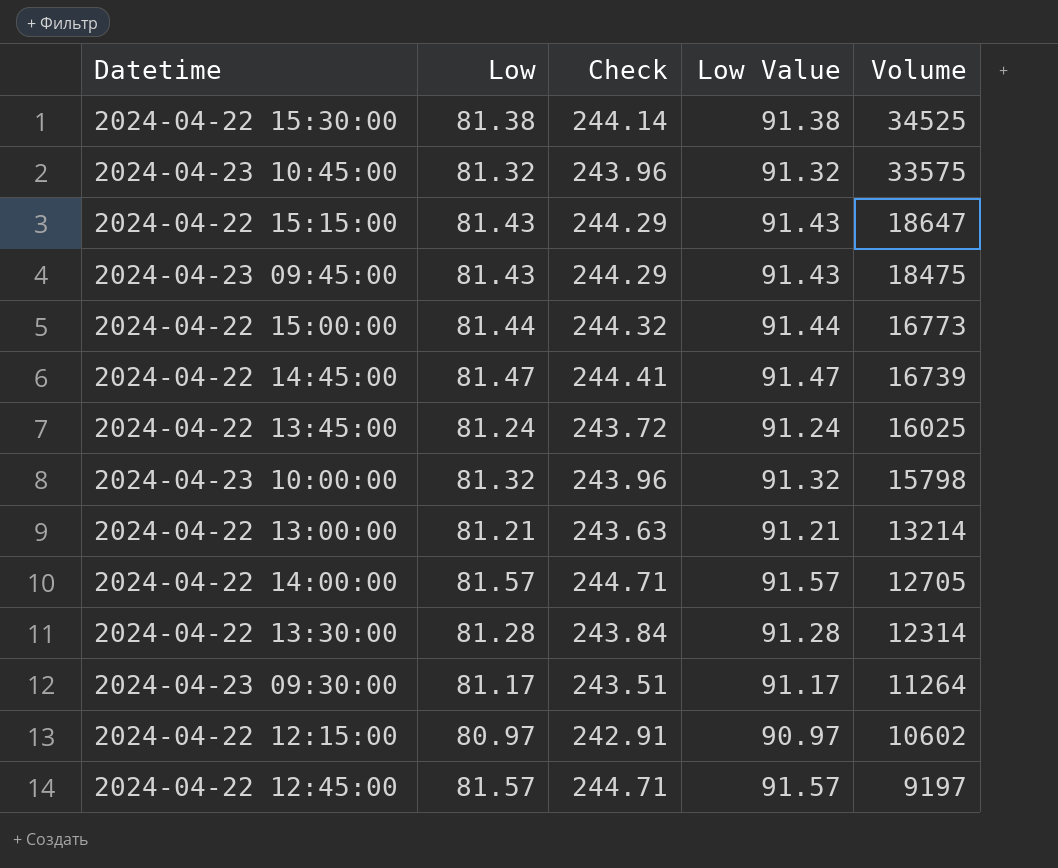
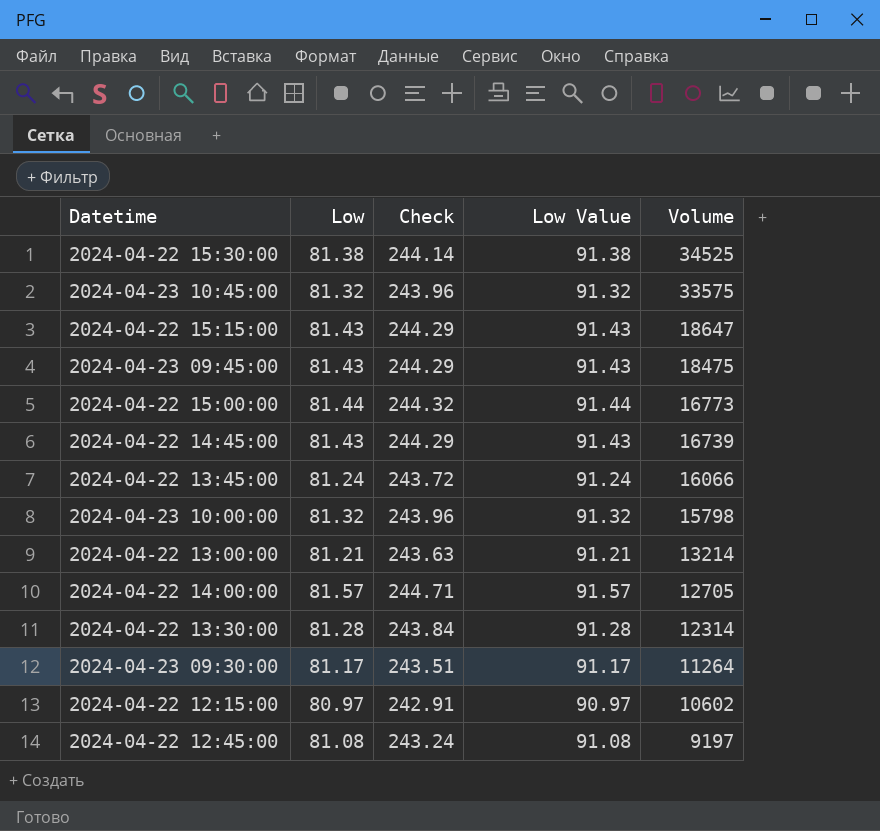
2024-04-22 14:45:00 | Low: 81.47 -> 81.43
2024-04-22 14:45:00 | Check: 244.41 -> 244.29
2024-04-22 14:45:00 | Low Value: 91.47 -> 91.43
2024-04-22 13:45:00 | Volume: 16025 -> 16066
2024-04-22 12:45:00 | Low: 81.57 -> 81.08
2024-04-22 12:45:00 | Check: 244.71 -> 243.24
2024-04-22 12:45:00 | Low Value: 91.57 -> 91.08

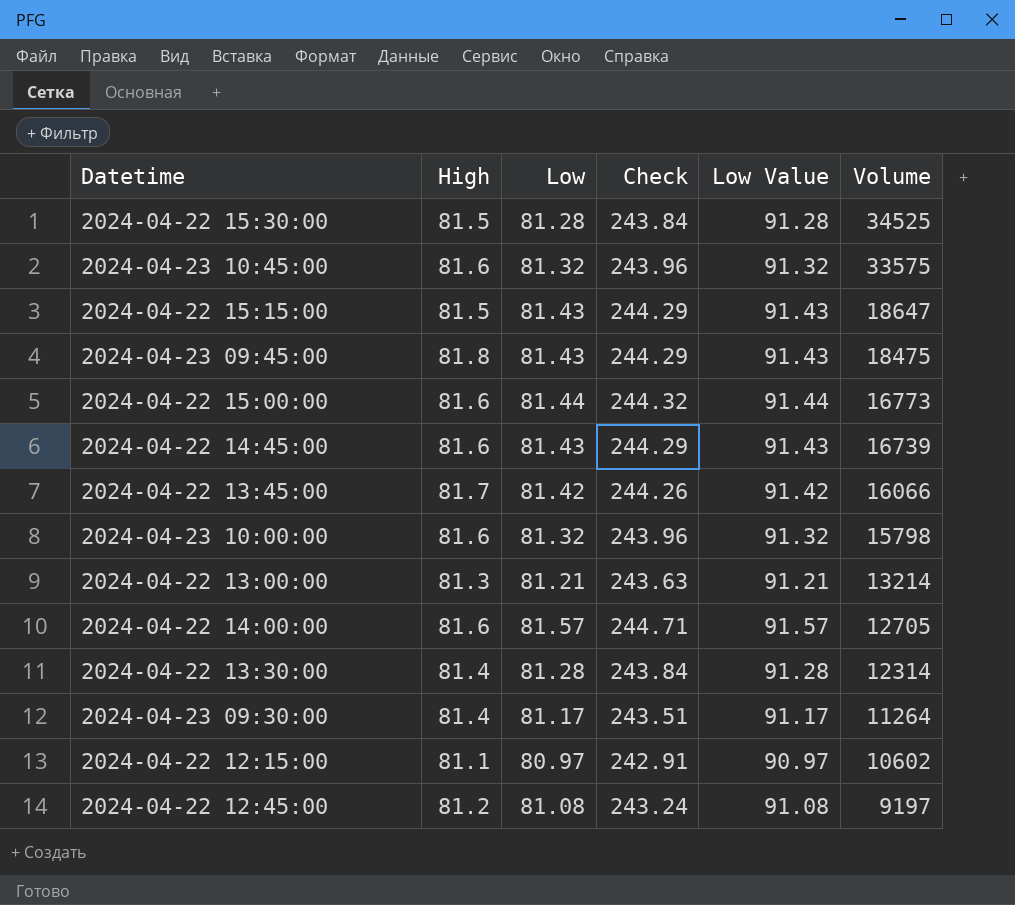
column High | position: none -> 2
2024-04-22 15:30:00 | Low: 81.38 -> 81.28
2024-04-22 15:30:00 | Check: 244.14 -> 243.84
2024-04-22 15:30:00 | Low Value: 91.38 -> 91.28
2024-04-22 13:45:00 | Low: 81.24 -> 81.42
2024-04-22 13:45:00 | Check: 243.72 -> 244.26
2024-04-22 13:45:00 | Low Value: 91.24 -> 91.42

